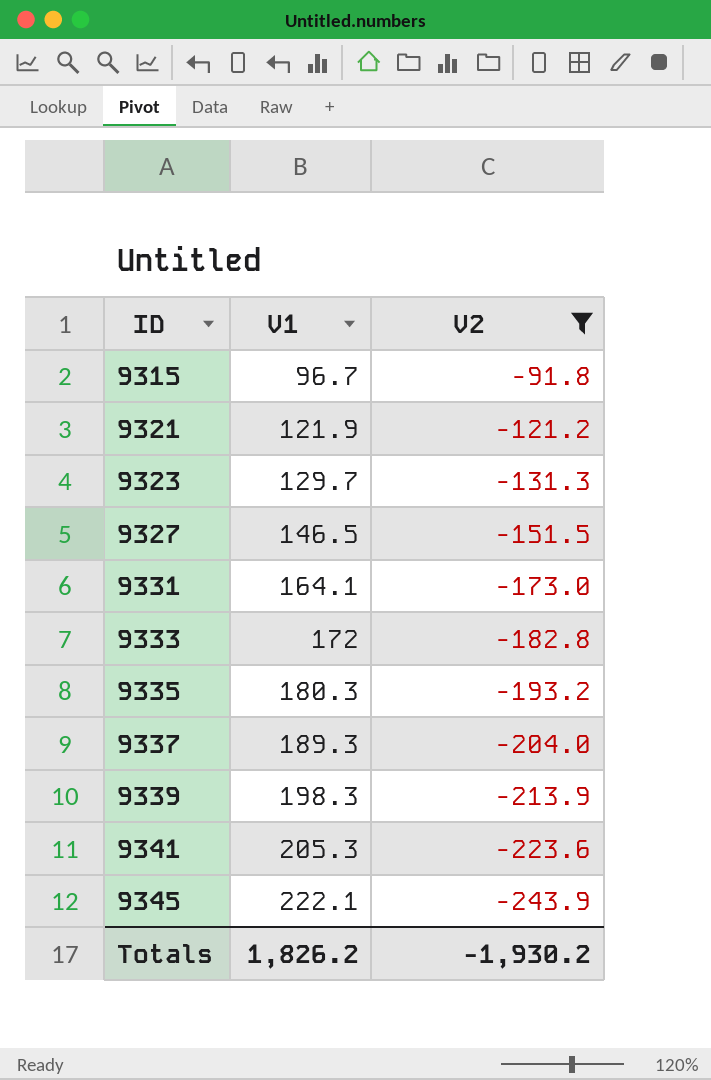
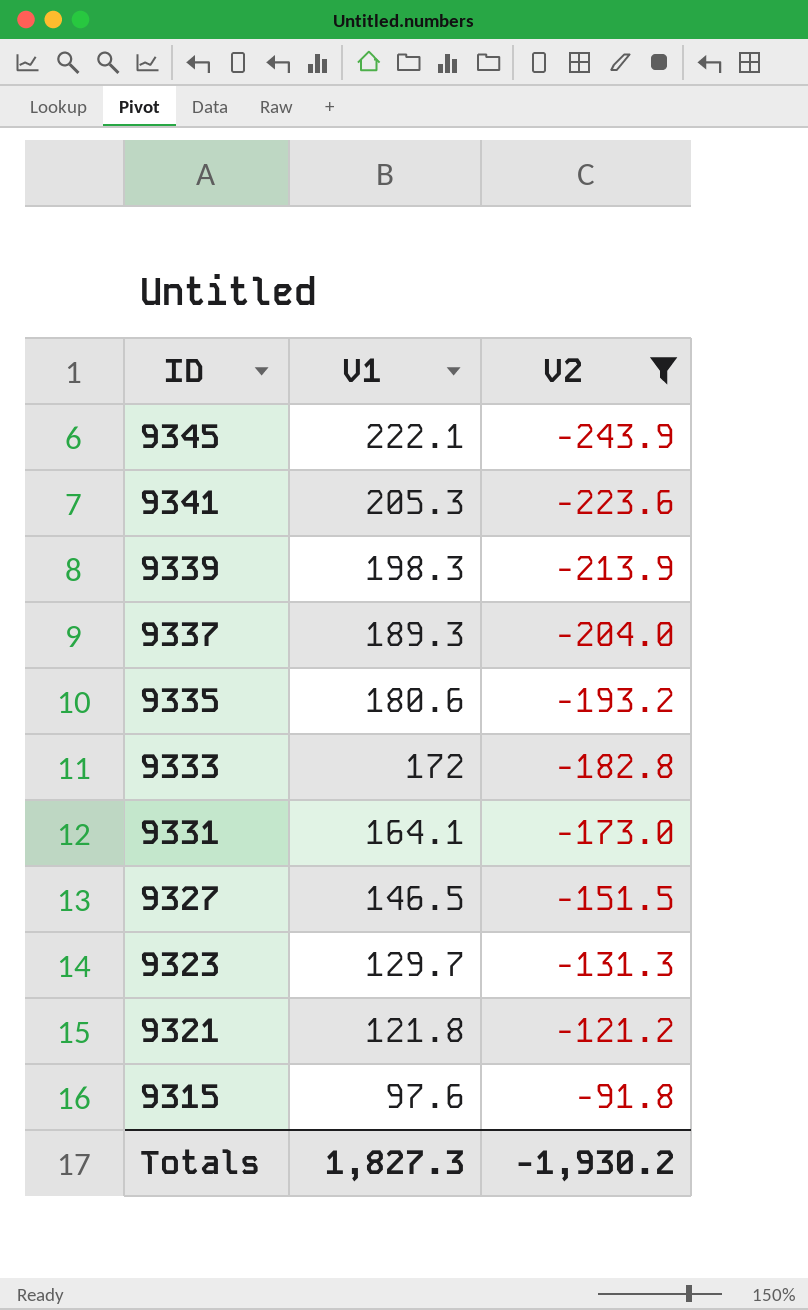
row order: ID ascending -> ID descending
9335 | V1: 180.3 -> 180.6
9321 | V1: 121.9 -> 121.8
9315 | V1: 96.7 -> 97.6
Totals | V1: 1,826.2 -> 1,827.3

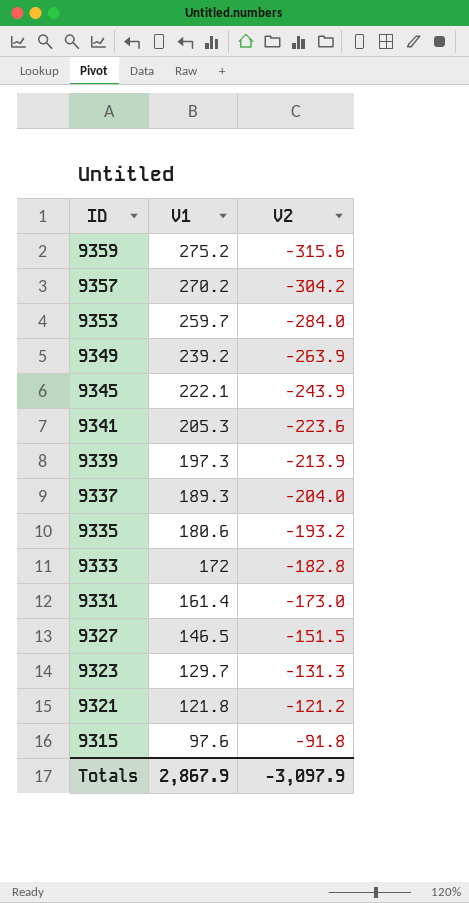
filter: V2 >= -243.9 -> none
9339 | V1: 198.3 -> 197.3
9331 | V1: 164.1 -> 161.4
Totals | V1: 1,827.3 -> 2,867.9
Totals | V2: -1,930.2 -> -3,097.9

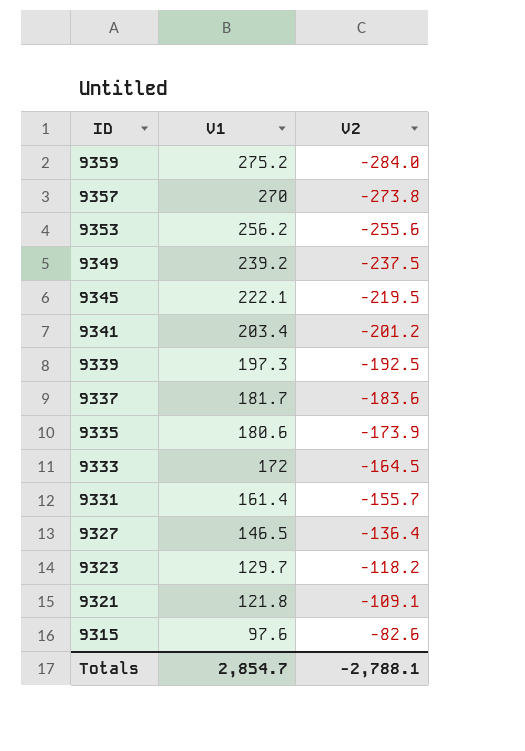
9359 | V2: -315.6 -> -284.0
9357 | V1: 270.2 -> 270
9357 | V2: -304.2 -> -273.8
9353 | V1: 259.7 -> 256.2
9353 | V2: -284.0 -> -255.6
9349 | V2: -263.9 -> -237.5
9345 | V2: -243.9 -> -219.5
9341 | V1: 205.3 -> 203.4
9341 | V2: -223.6 -> -201.2
9339 | V2: -213.9 -> -192.5
9337 | V1: 189.3 -> 181.7
9337 | V2: -204.0 -> -183.6
9335 | V2: -193.2 -> -173.9
9333 | V2: -182.8 -> -164.5
9331 | V2: -173.0 -> -155.7
9327 | V2: -151.5 -> -136.4
9323 | V2: -131.3 -> -118.2
9321 | V2: -121.2 -> -109.1
9315 | V2: -91.8 -> -82.6
Totals | V1: 2,867.9 -> 2,854.7
Totals | V2: -3,097.9 -> -2,788.1

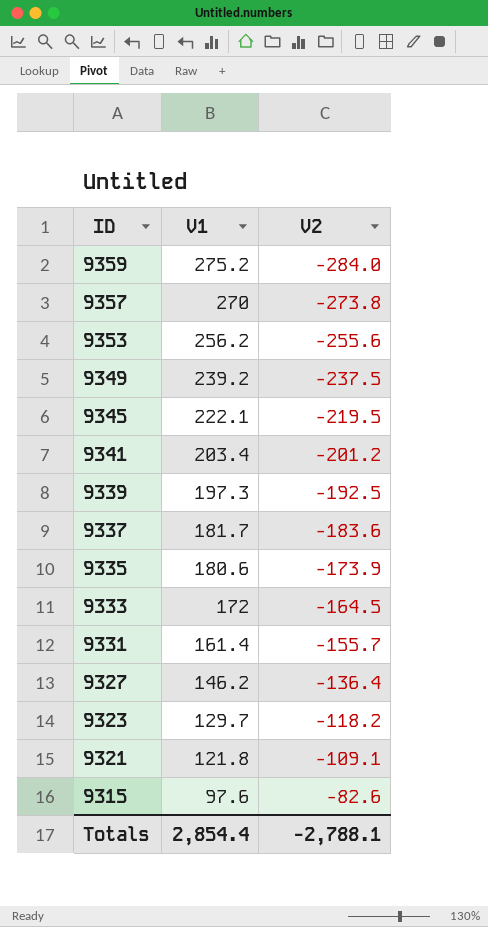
9327 | V1: 146.5 -> 146.2
Totals | V1: 2,854.7 -> 2,854.4

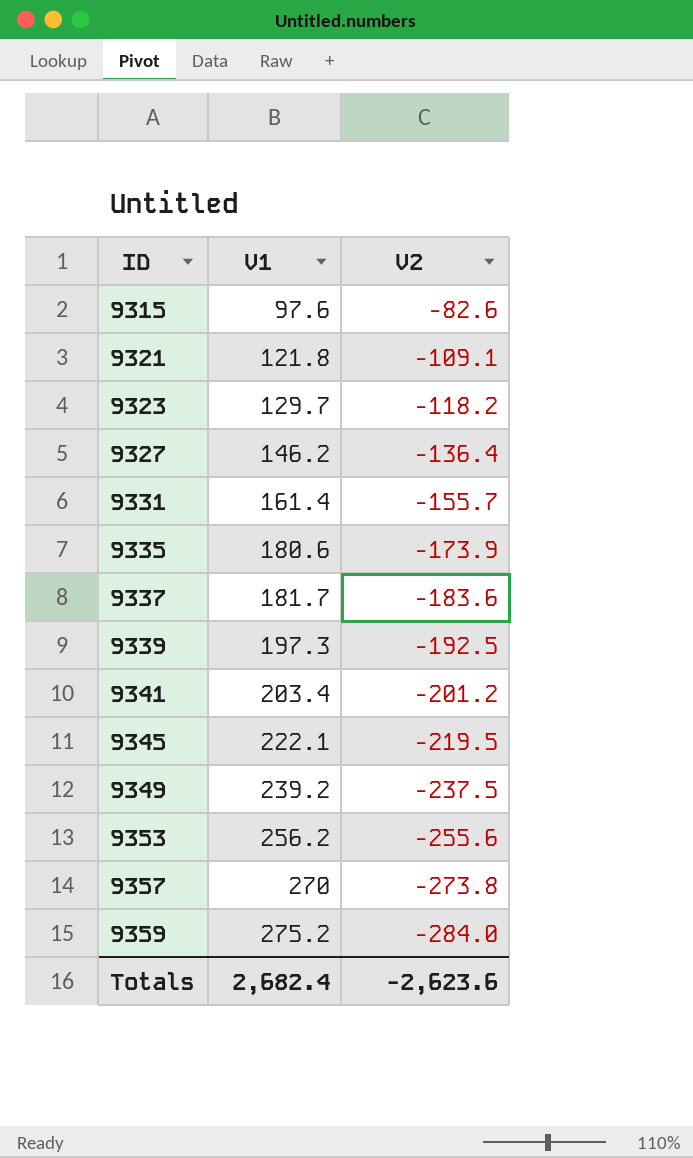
row order: ID descending -> ID ascending
row 9333: 172 | -164.5 -> none
Totals | V1: 2,854.4 -> 2,682.4
Totals | V2: -2,788.1 -> -2,623.6

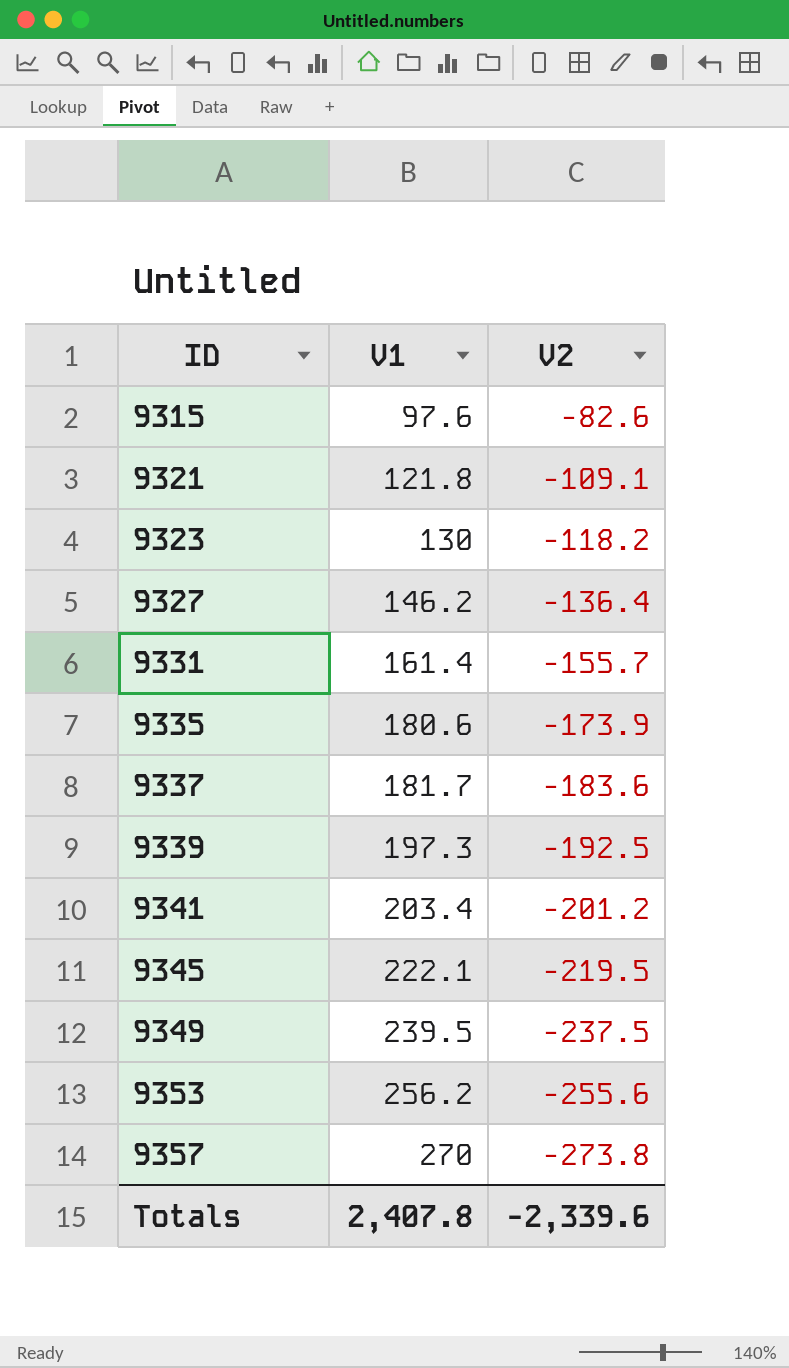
row 9359: 275.2 | -284.0 -> none
9323 | V1: 129.7 -> 130
9349 | V1: 239.2 -> 239.5
Totals | V1: 2,682.4 -> 2,407.8
Totals | V2: -2,623.6 -> -2,339.6

